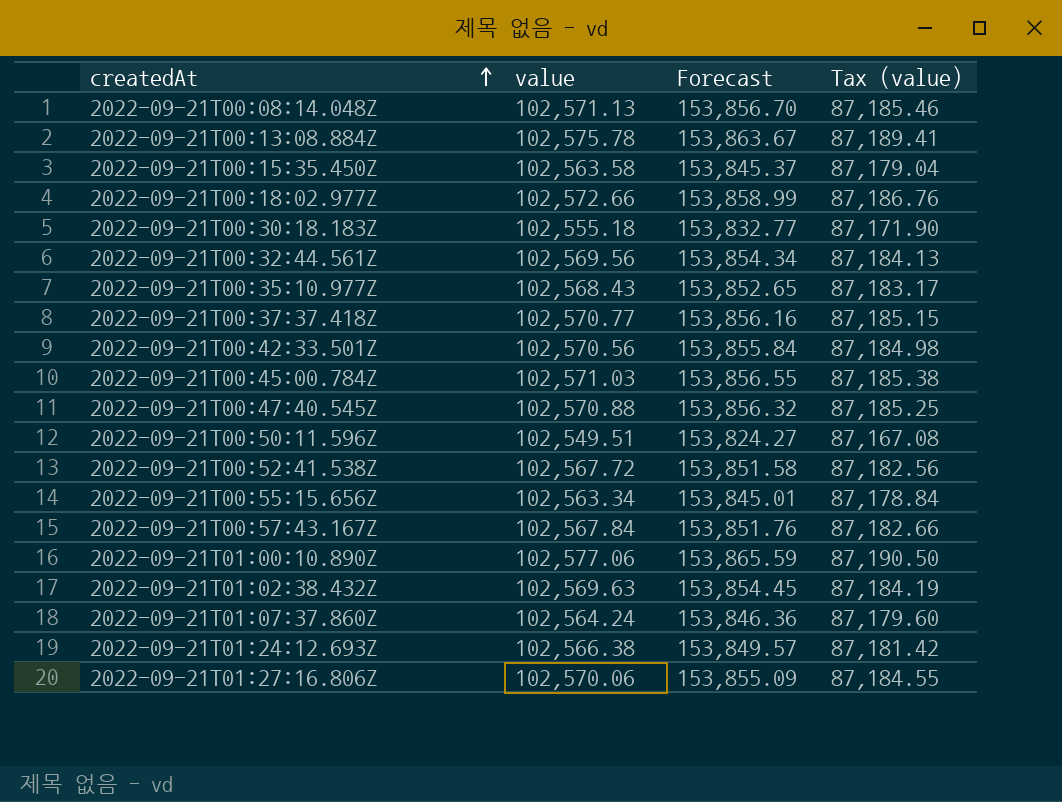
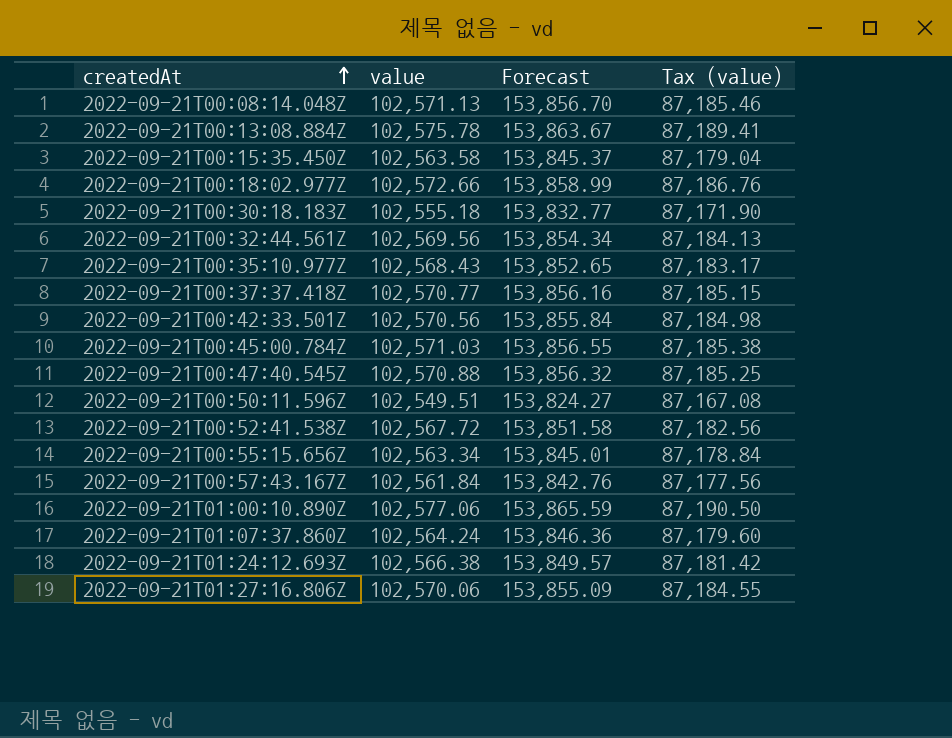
row 2022-09-21T01:02:38.432Z: 102,569.63 | 153,854.45 | 87,184.19 -> none
2022-09-21T00:57:43.167Z | value: 102,567.84 -> 102,561.84
2022-09-21T00:57:43.167Z | Forecast: 153,851.76 -> 153,842.76
2022-09-21T00:57:43.167Z | Tax (value): 87,182.66 -> 87,177.56

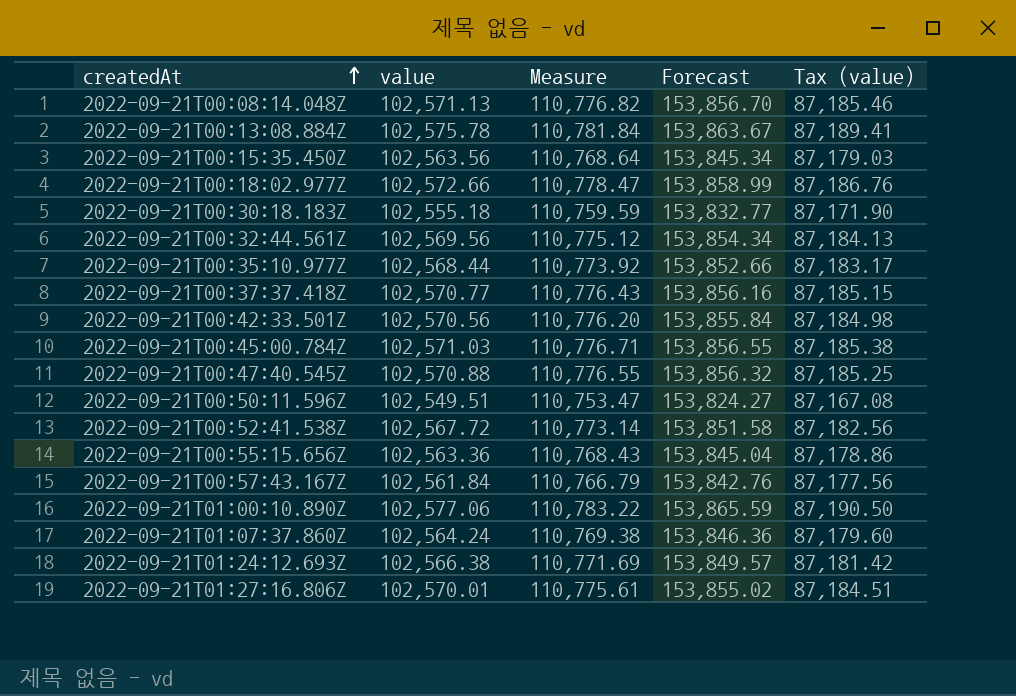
column Measure | formula: none -> [value] * 1.08
2022-09-21T00:15:35.450Z | value: 102,563.58 -> 102,563.56
2022-09-21T00:15:35.450Z | Forecast: 153,845.37 -> 153,845.34
2022-09-21T00:15:35.450Z | Tax (value): 87,179.04 -> 87,179.03
2022-09-21T00:35:10.977Z | value: 102,568.43 -> 102,568.44
2022-09-21T00:35:10.977Z | Forecast: 153,852.65 -> 153,852.66
2022-09-21T00:55:15.656Z | value: 102,563.34 -> 102,563.36
2022-09-21T00:55:15.656Z | Forecast: 153,845.01 -> 153,845.04
2022-09-21T00:55:15.656Z | Tax (value): 87,178.84 -> 87,178.86
2022-09-21T01:27:16.806Z | value: 102,570.06 -> 102,570.01
2022-09-21T01:27:16.806Z | Forecast: 153,855.09 -> 153,855.02
2022-09-21T01:27:16.806Z | Tax (value): 87,184.55 -> 87,184.51

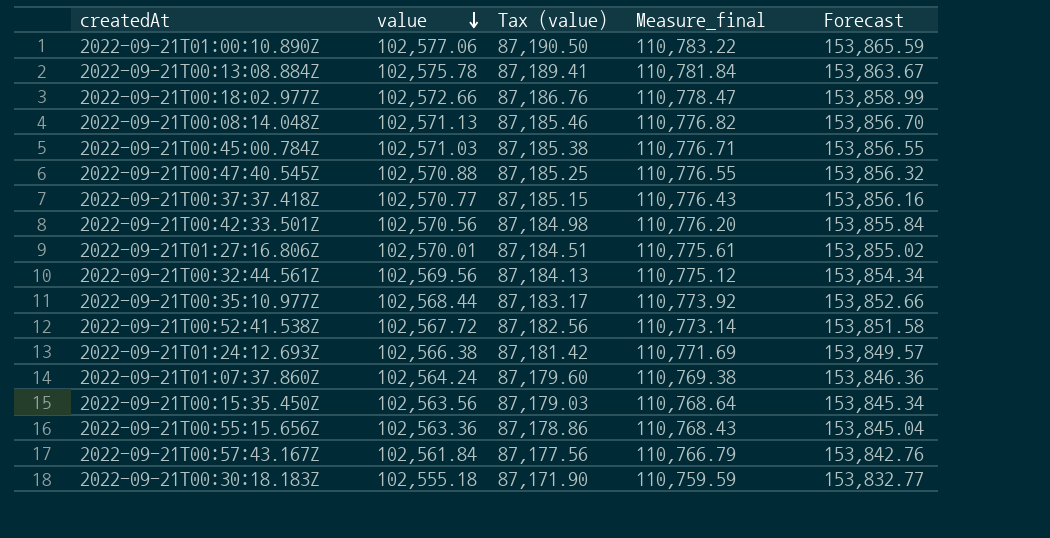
row order: createdAt ascending -> value descending
column Tax (value) | position: 5 -> 3
column name: Measure -> Measure_final
row 2022-09-21T00:50:11.596Z: 102,549.51 | 110,753.47 | 153,824.27 | 87,167.08 -> none

